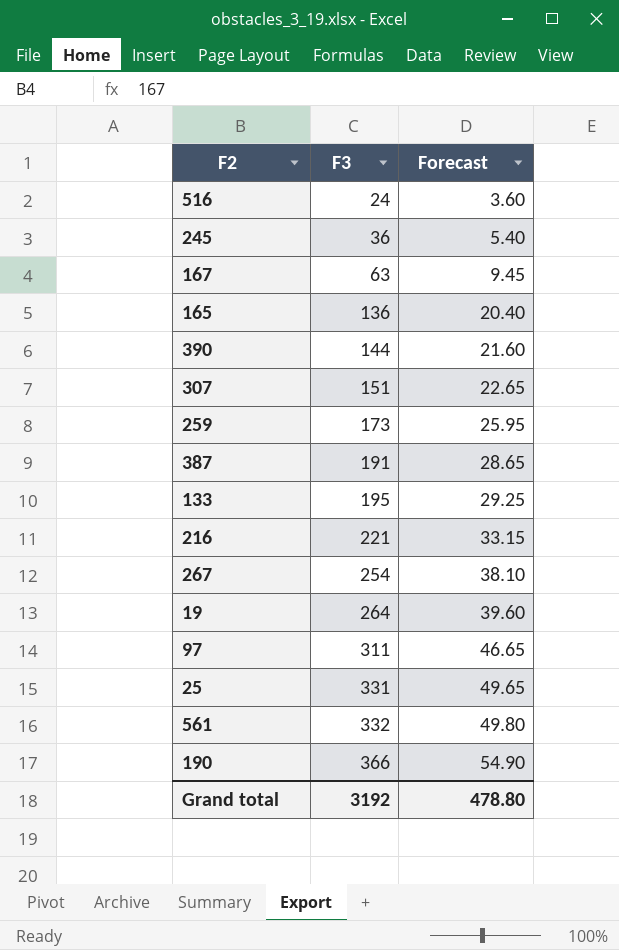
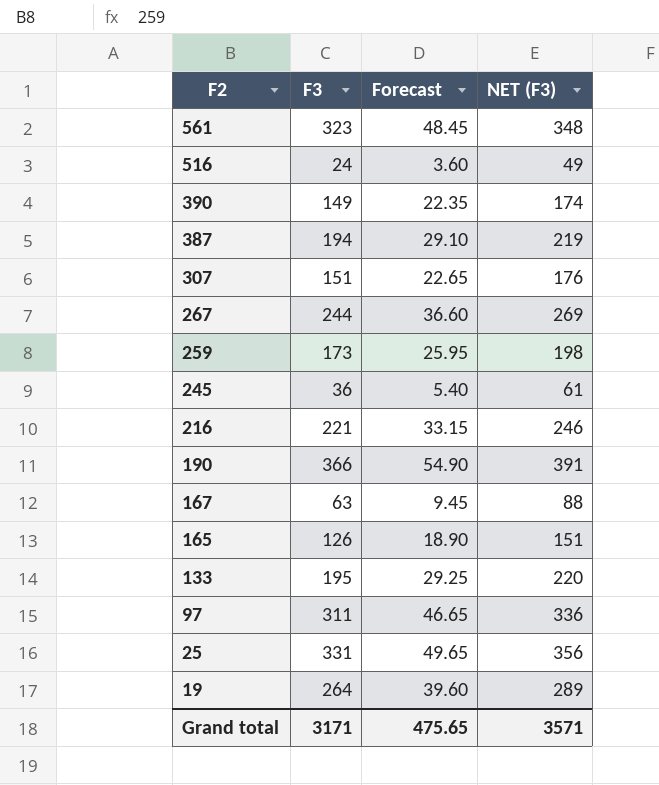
row order: F3 ascending -> F2 descending
column NET (F3) | formula: none -> [F3] + 25
561 | F3: 332 -> 323
561 | Forecast: 49.80 -> 48.45
390 | F3: 144 -> 149
390 | Forecast: 21.60 -> 22.35
387 | F3: 191 -> 194
387 | Forecast: 28.65 -> 29.10
267 | F3: 254 -> 244
267 | Forecast: 38.10 -> 36.60
165 | F3: 136 -> 126
165 | Forecast: 20.40 -> 18.90
Grand total | F3: 3192 -> 3171
Grand total | Forecast: 478.80 -> 475.65

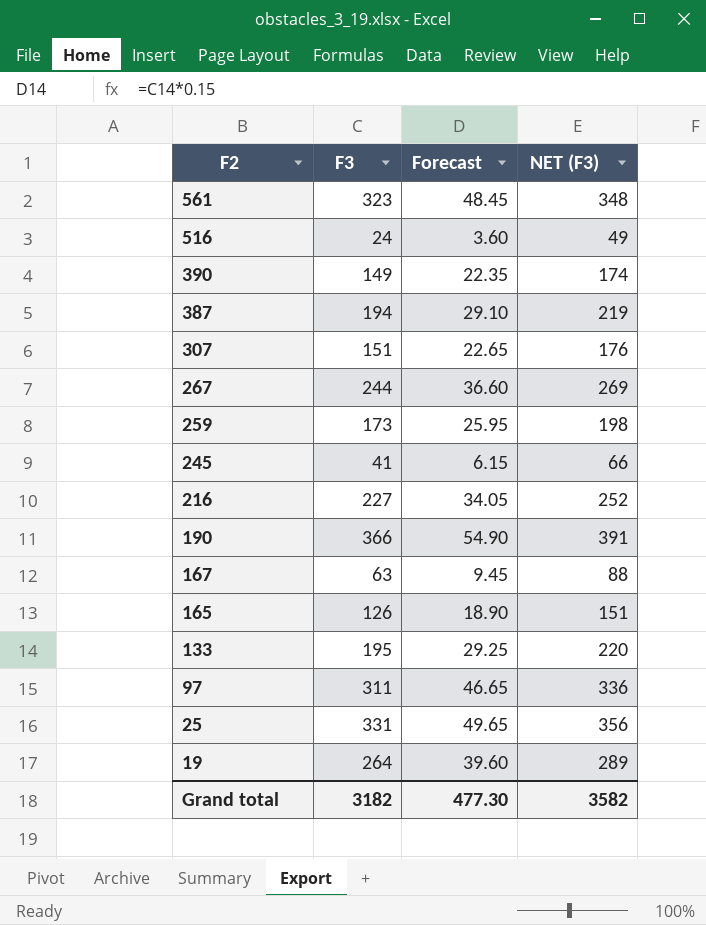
245 | F3: 36 -> 41
245 | Forecast: 5.40 -> 6.15
245 | NET (F3): 61 -> 66
216 | F3: 221 -> 227
216 | Forecast: 33.15 -> 34.05
216 | NET (F3): 246 -> 252
Grand total | F3: 3171 -> 3182
Grand total | Forecast: 475.65 -> 477.30
Grand total | NET (F3): 3571 -> 3582

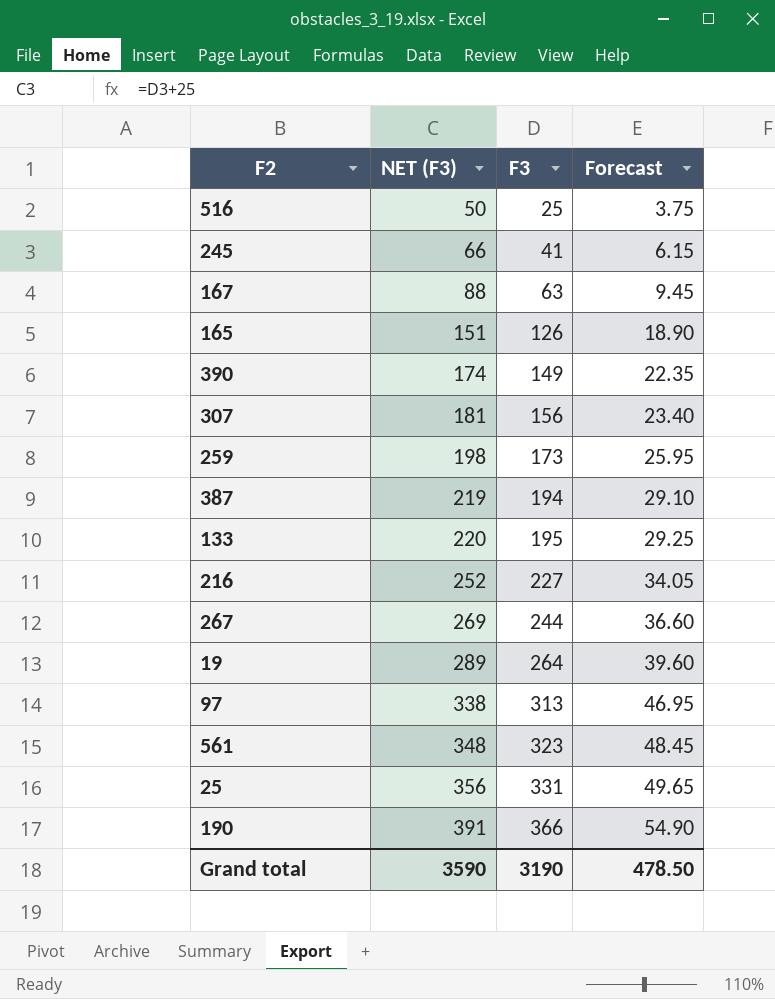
row order: F2 descending -> NET (F3) ascending
column NET (F3) | position: 4 -> 2
516 | NET (F3): 49 -> 50
516 | F3: 24 -> 25
516 | Forecast: 3.60 -> 3.75
307 | NET (F3): 176 -> 181
307 | F3: 151 -> 156
307 | Forecast: 22.65 -> 23.40
97 | NET (F3): 336 -> 338
97 | F3: 311 -> 313
97 | Forecast: 46.65 -> 46.95
Grand total | NET (F3): 3582 -> 3590
Grand total | F3: 3182 -> 3190
Grand total | Forecast: 477.30 -> 478.50

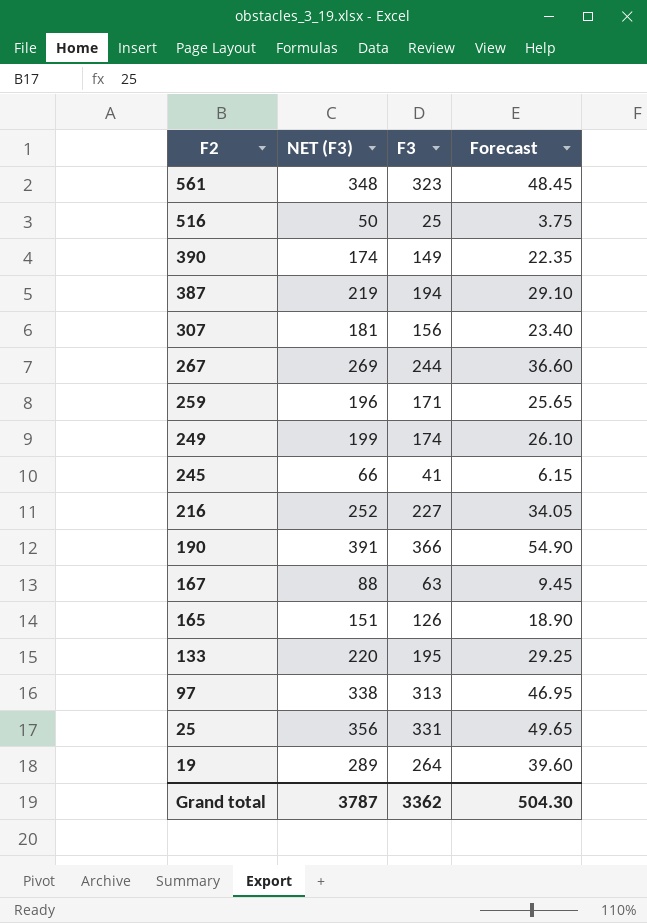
row order: NET (F3) ascending -> F2 descending
259 | NET (F3): 198 -> 196
259 | F3: 173 -> 171
259 | Forecast: 25.95 -> 25.65
row 249: none -> 199 | 174 | 26.10
Grand total | NET (F3): 3590 -> 3787
Grand total | F3: 3190 -> 3362
Grand total | Forecast: 478.50 -> 504.30

